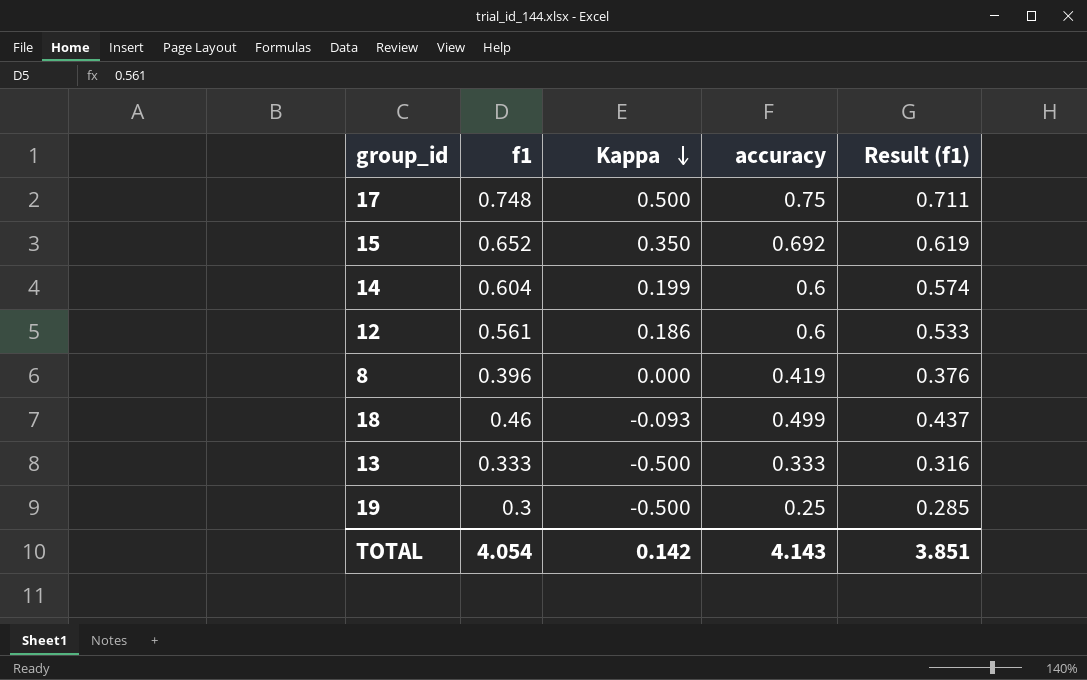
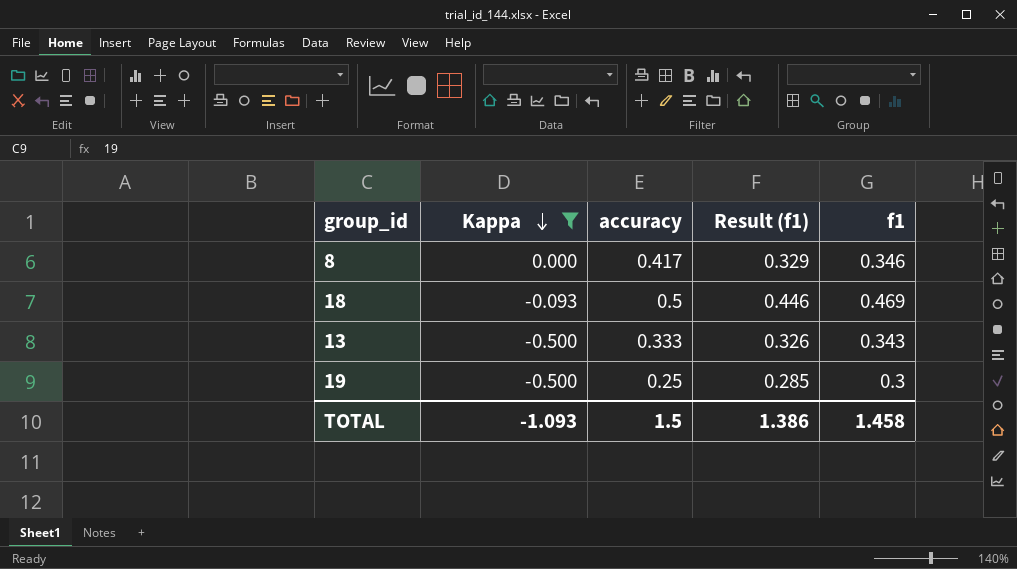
filter: none -> Kappa <= 0.000
column f1 | position: 2 -> 5
8 | accuracy: 0.419 -> 0.417
8 | Result (f1): 0.376 -> 0.329
8 | f1: 0.396 -> 0.346
18 | accuracy: 0.499 -> 0.5
18 | Result (f1): 0.437 -> 0.446
18 | f1: 0.46 -> 0.469
13 | Result (f1): 0.316 -> 0.326
13 | f1: 0.333 -> 0.343
TOTAL | Kappa: 0.142 -> -1.093
TOTAL | accuracy: 4.143 -> 1.5
TOTAL | Result (f1): 3.851 -> 1.386
TOTAL | f1: 4.054 -> 1.458

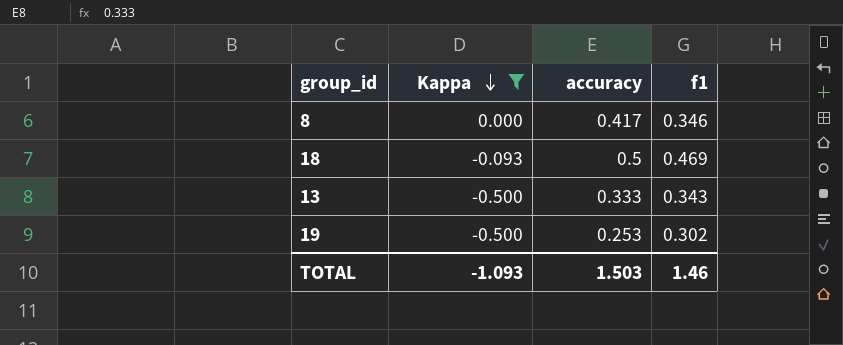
column Result (f1) | formula: [f1] * 0.95 -> none
19 | accuracy: 0.25 -> 0.253
19 | f1: 0.3 -> 0.302
TOTAL | accuracy: 1.5 -> 1.503
TOTAL | f1: 1.458 -> 1.46

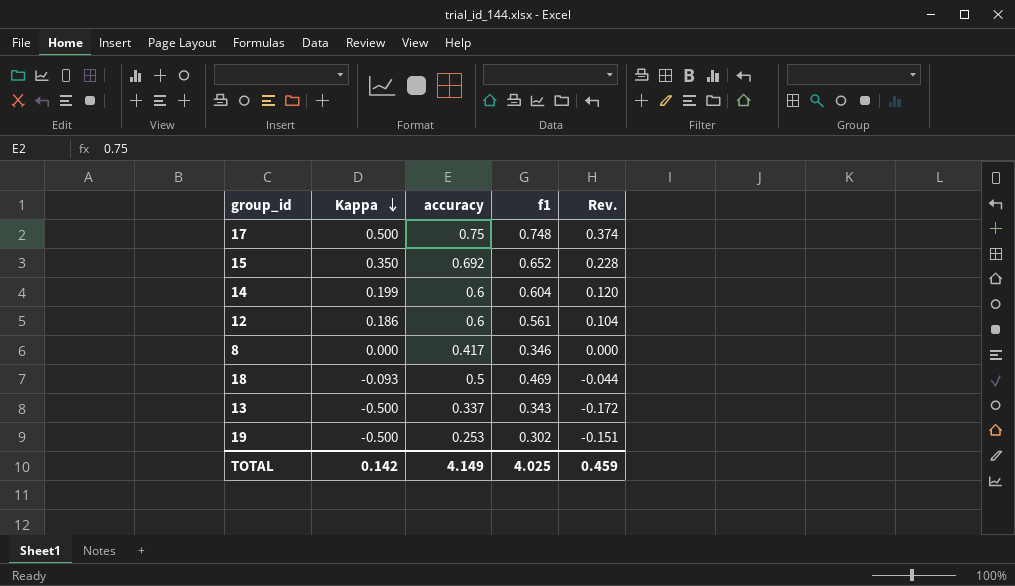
filter: Kappa <= 0.000 -> none
column Rev. | formula: none -> [Kappa] * [f1]
13 | accuracy: 0.333 -> 0.337
TOTAL | Kappa: -1.093 -> 0.142
TOTAL | accuracy: 1.503 -> 4.149
TOTAL | f1: 1.46 -> 4.025

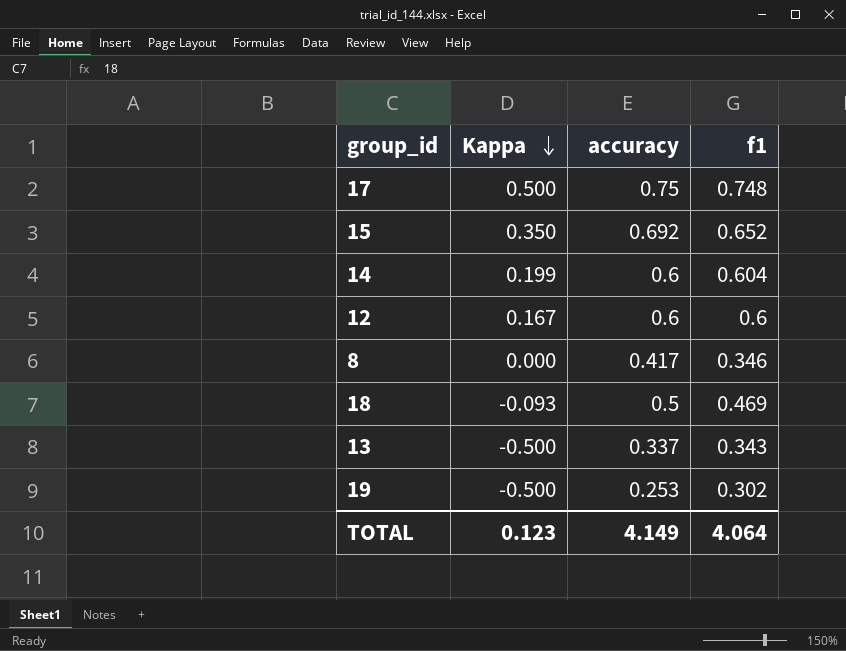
column Rev. | formula: [Kappa] * [f1] -> none
12 | Kappa: 0.186 -> 0.167
12 | f1: 0.561 -> 0.6
TOTAL | Kappa: 0.142 -> 0.123
TOTAL | f1: 4.025 -> 4.064

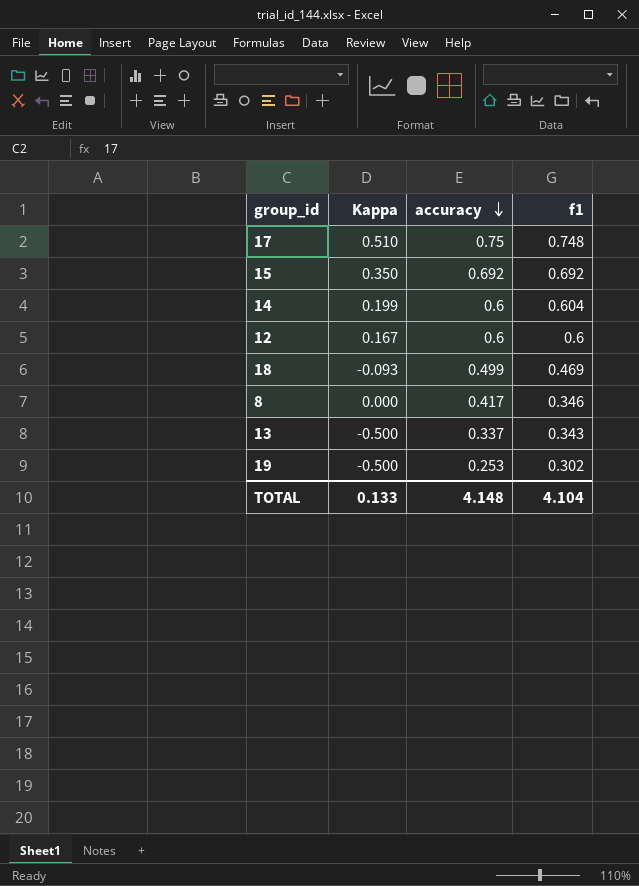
row order: Kappa descending -> accuracy descending
17 | Kappa: 0.500 -> 0.510
15 | f1: 0.652 -> 0.692
18 | accuracy: 0.5 -> 0.499
TOTAL | Kappa: 0.123 -> 0.133
TOTAL | accuracy: 4.149 -> 4.148
TOTAL | f1: 4.064 -> 4.104

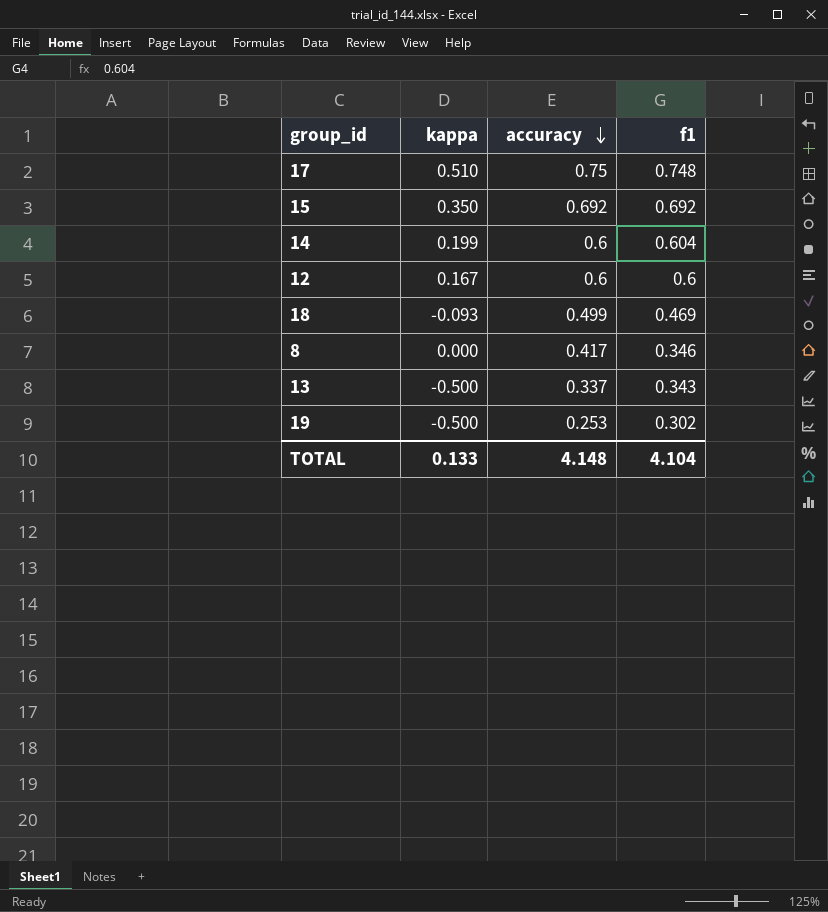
column name: Kappa -> kappa

